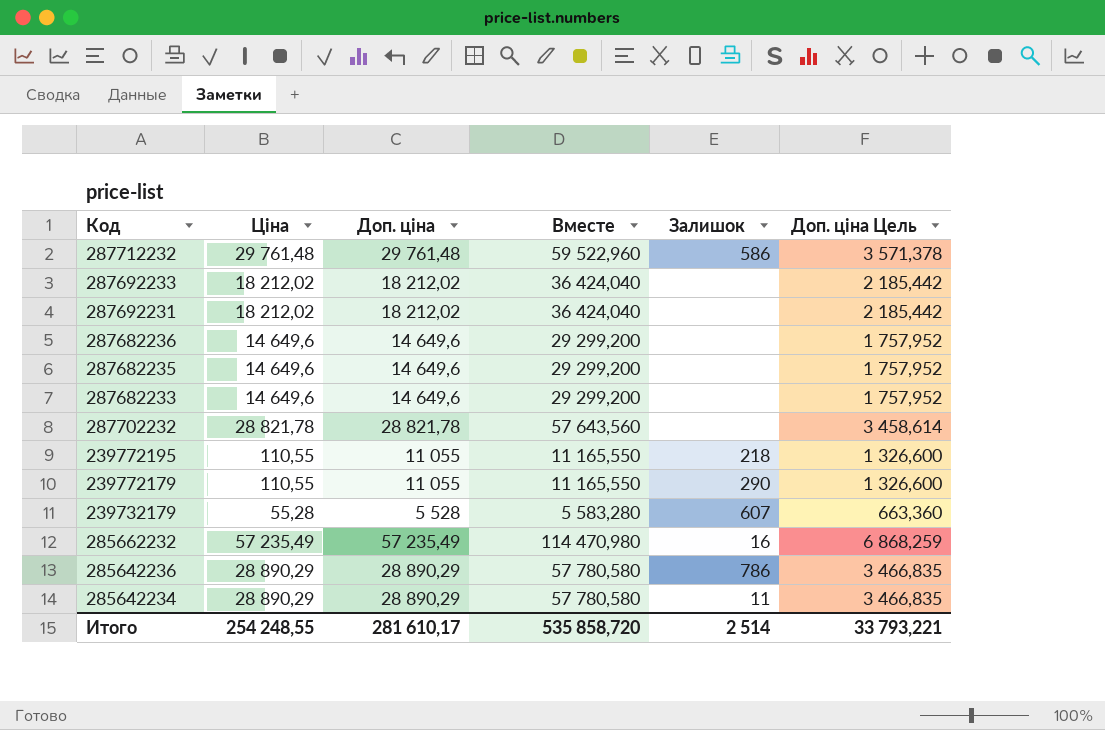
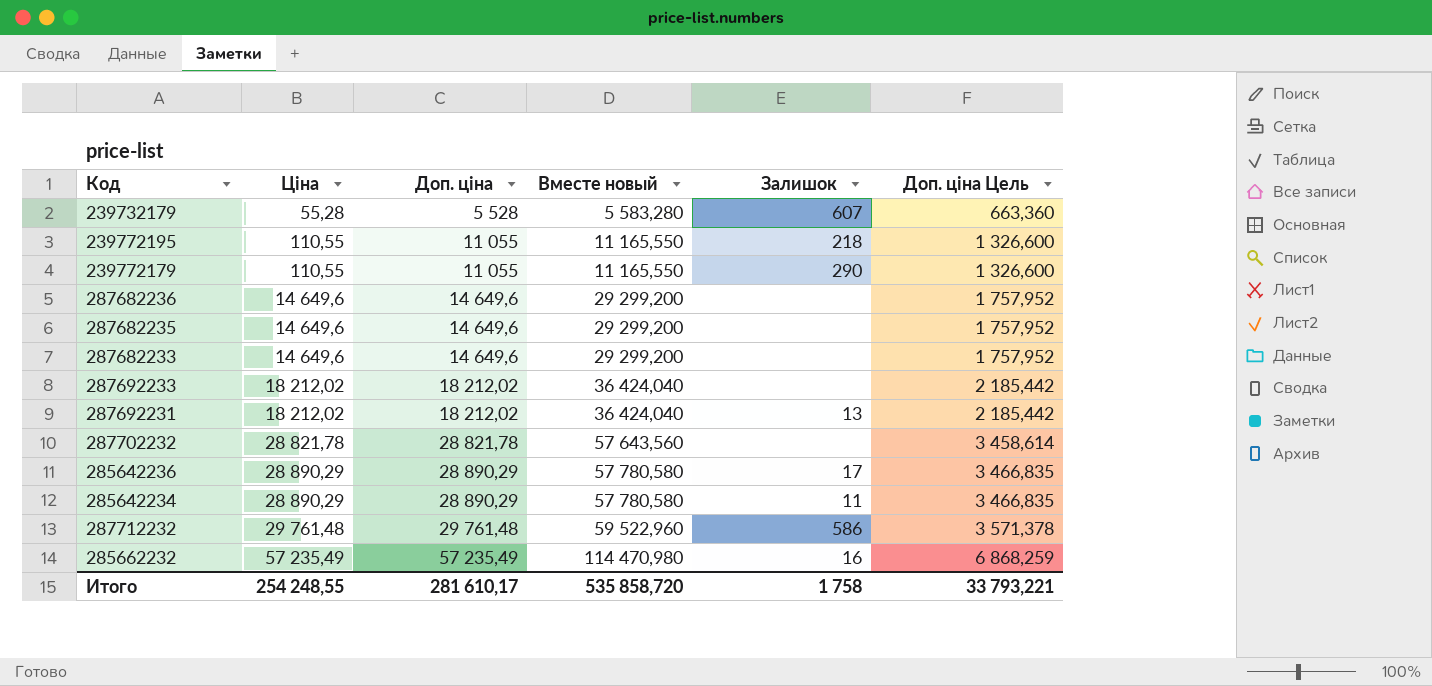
row order: none -> Ціна ascending
column name: Вместе -> Вместе новый
287692231 | Залишок: none -> 13
285642236 | Залишок: 786 -> 17
Итого | Залишок: 2 514 -> 1 758

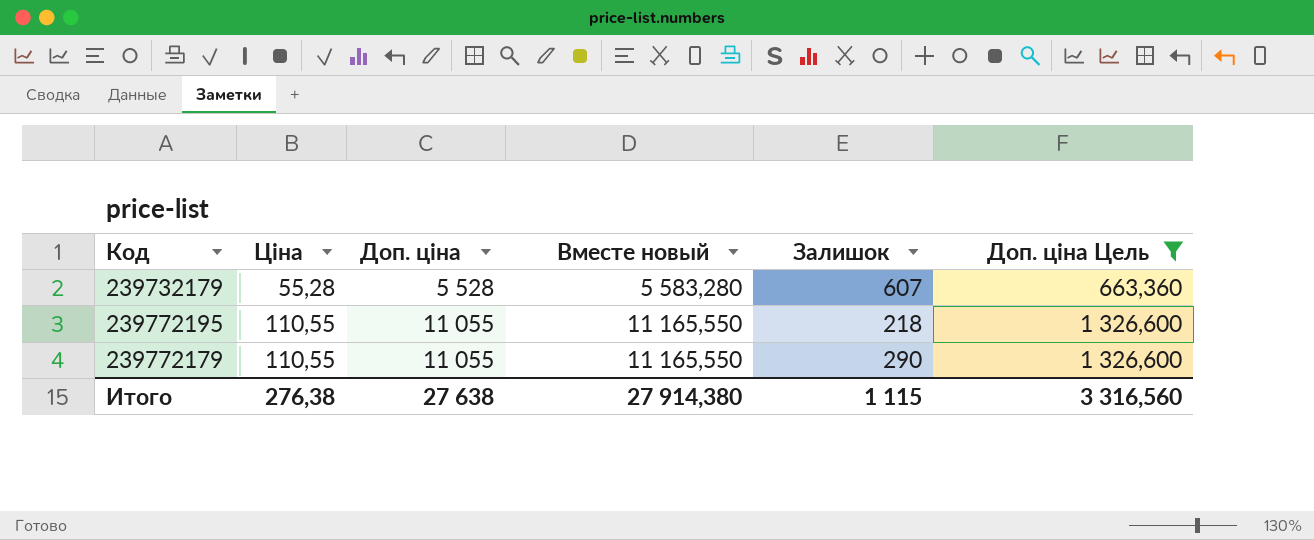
filter: none -> Доп. ціна Цель <= 1 326,600
Итого | Ціна: 254 248,55 -> 276,38
Итого | Доп. ціна: 281 610,17 -> 27 638
Итого | Вместе новый: 535 858,720 -> 27 914,380
Итого | Залишок: 1 758 -> 1 115
Итого | Доп. ціна Цель: 33 793,221 -> 3 316,560

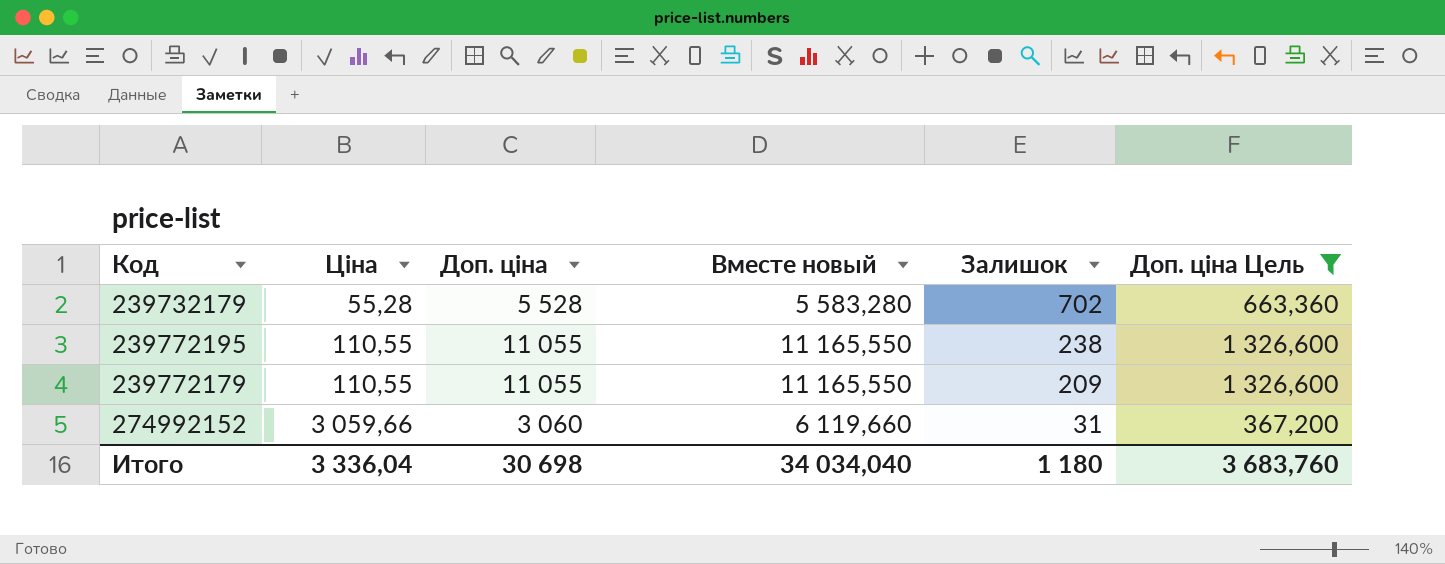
239732179 | Залишок: 607 -> 702
239772195 | Залишок: 218 -> 238
239772179 | Залишок: 290 -> 209
row 274992152: none -> 3 059,66 | 3 060 | 6 119,660 | 31 | 367,200
Итого | Ціна: 276,38 -> 3 336,04
Итого | Доп. ціна: 27 638 -> 30 698
Итого | Вместе новый: 27 914,380 -> 34 034,040
Итого | Залишок: 1 115 -> 1 180
Итого | Доп. ціна Цель: 3 316,560 -> 3 683,760

